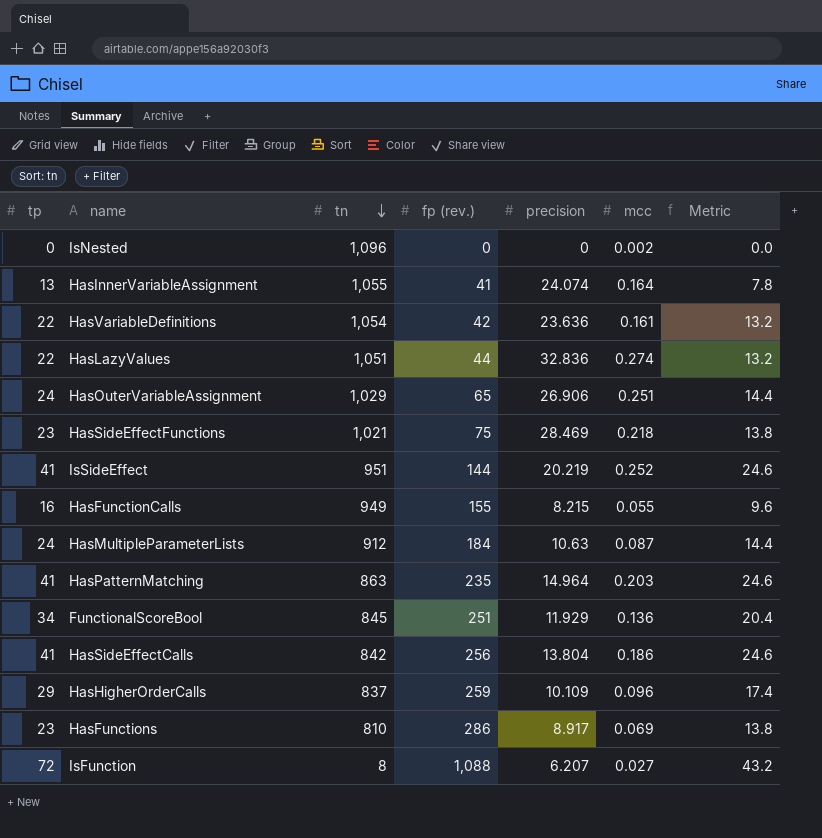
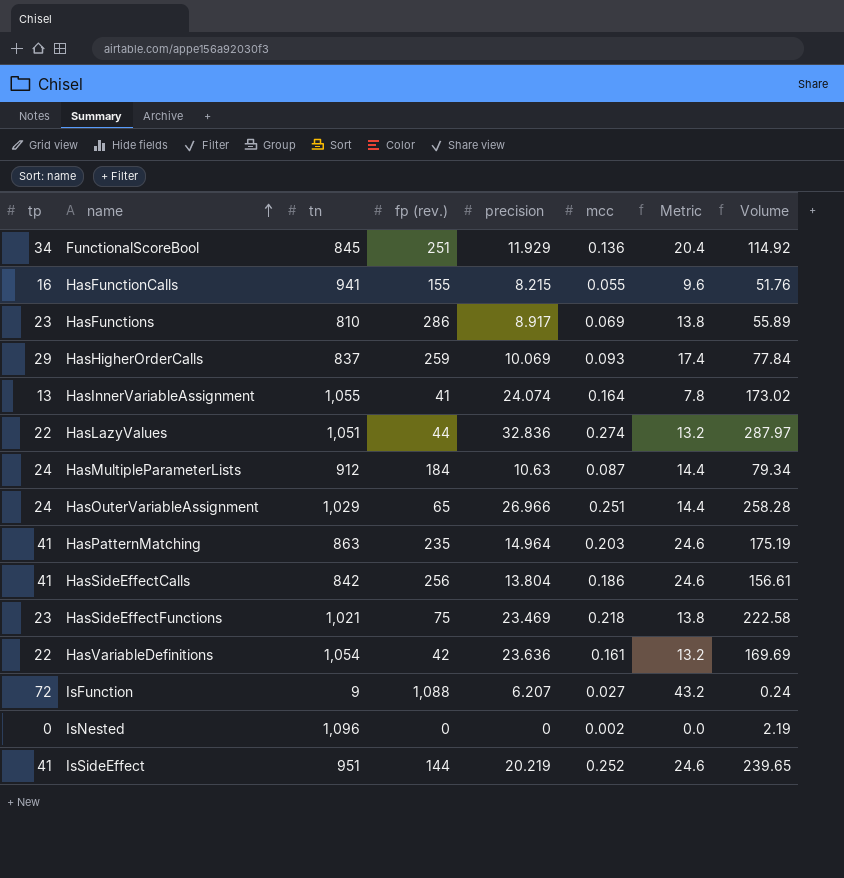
row order: tn descending -> name ascending
column Volume | formula: none -> [tn] * [mcc]
HasFunctionCalls | tn: 949 -> 941
HasHigherOrderCalls | precision: 10.109 -> 10.069
HasHigherOrderCalls | mcc: 0.096 -> 0.093
HasOuterVariableAssignment | precision: 26.906 -> 26.966
HasSideEffectFunctions | precision: 28.469 -> 23.469
IsFunction | tn: 8 -> 9

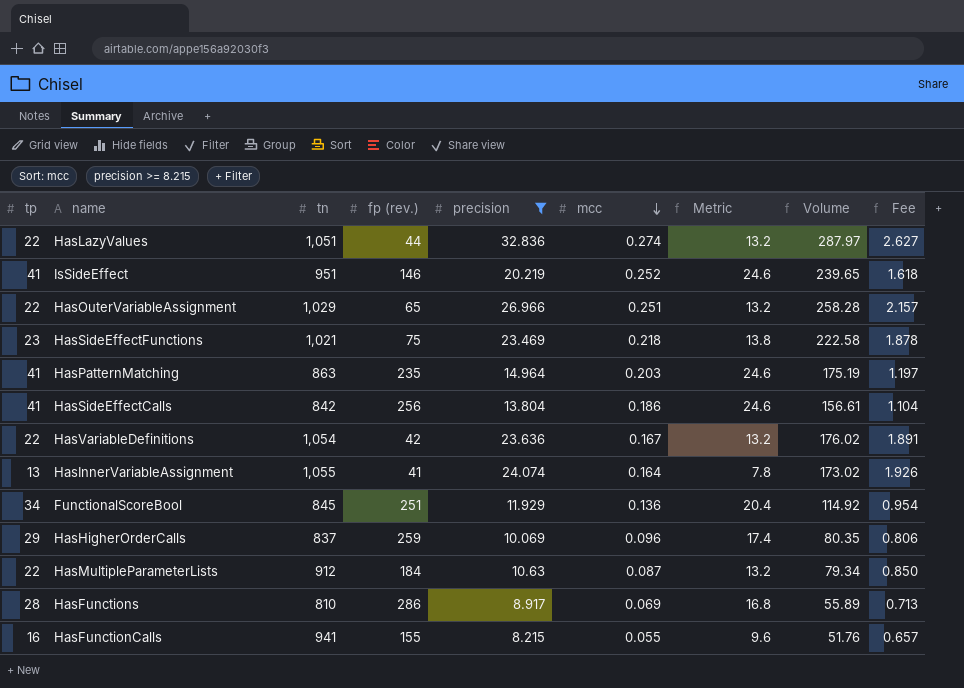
filter: none -> precision >= 8.215
row order: name ascending -> mcc descending
column Fee | formula: none -> [precision] * 0.08
IsSideEffect | fp (rev.): 144 -> 146
HasOuterVariableAssignment | tp: 24 -> 22
HasOuterVariableAssignment | Metric: 14.4 -> 13.2
HasVariableDefinitions | mcc: 0.161 -> 0.167
HasVariableDefinitions | Volume: 169.69 -> 176.02
HasHigherOrderCalls | mcc: 0.093 -> 0.096
HasHigherOrderCalls | Volume: 77.84 -> 80.35
HasMultipleParameterLists | tp: 24 -> 22
HasMultipleParameterLists | Metric: 14.4 -> 13.2
HasFunctions | tp: 23 -> 28
HasFunctions | Metric: 13.8 -> 16.8

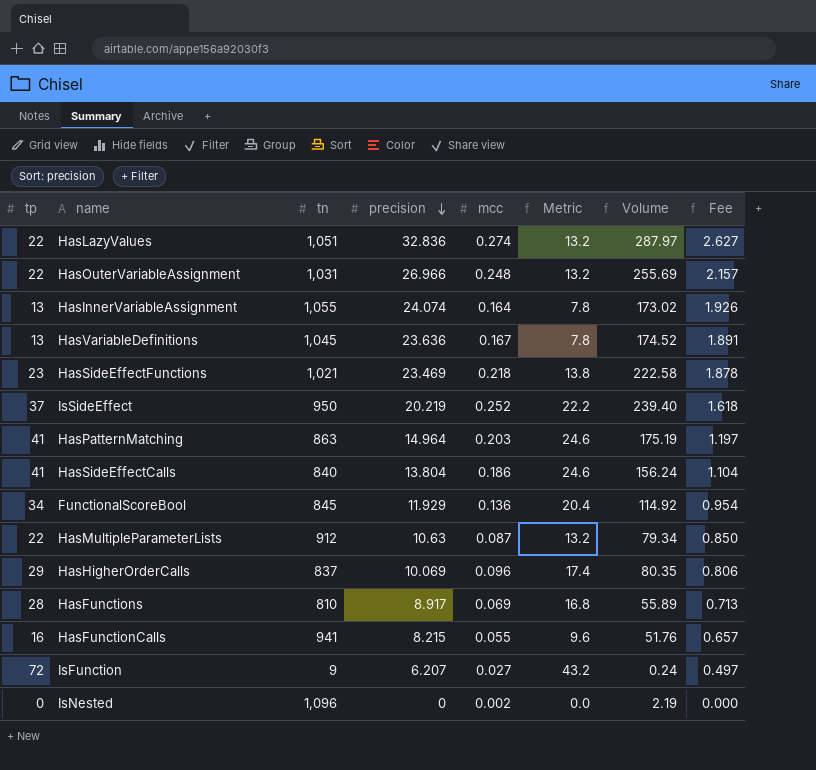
filter: precision >= 8.215 -> none
row order: mcc descending -> precision descending
column fp (rev.) | position: 4 -> none
HasOuterVariableAssignment | tn: 1,029 -> 1,031
HasOuterVariableAssignment | mcc: 0.251 -> 0.248
HasOuterVariableAssignment | Volume: 258.28 -> 255.69
HasVariableDefinitions | tp: 22 -> 13
HasVariableDefinitions | tn: 1,054 -> 1,045
HasVariableDefinitions | Metric: 13.2 -> 7.8
HasVariableDefinitions | Volume: 176.02 -> 174.52
IsSideEffect | tp: 41 -> 37
IsSideEffect | tn: 951 -> 950
IsSideEffect | Metric: 24.6 -> 22.2
IsSideEffect | Volume: 239.65 -> 239.40
HasSideEffectCalls | tn: 842 -> 840
HasSideEffectCalls | Volume: 156.61 -> 156.24

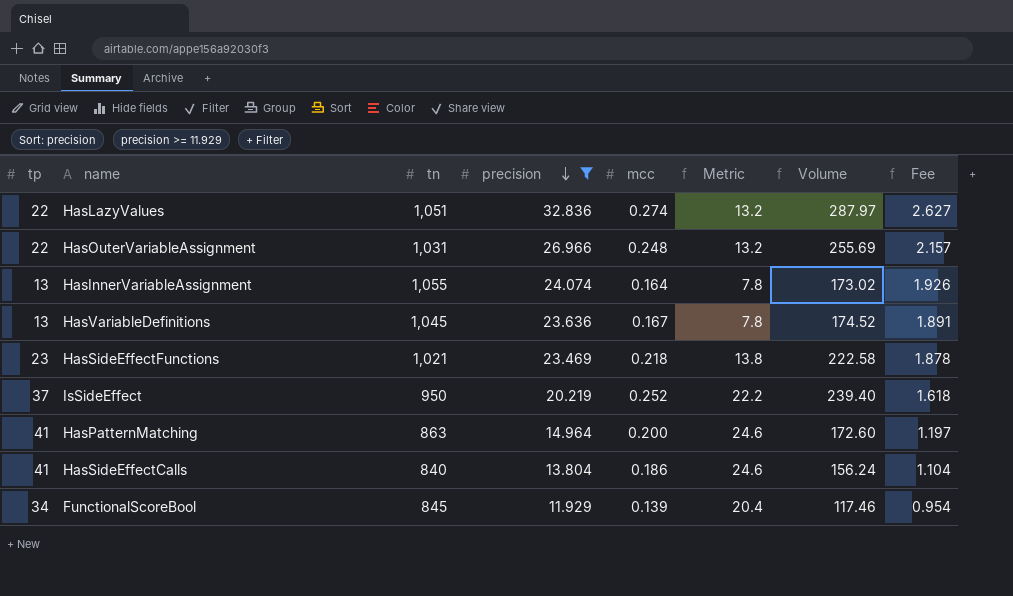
filter: none -> precision >= 11.929
HasPatternMatching | mcc: 0.203 -> 0.200
HasPatternMatching | Volume: 175.19 -> 172.60
FunctionalScoreBool | mcc: 0.136 -> 0.139
FunctionalScoreBool | Volume: 114.92 -> 117.46

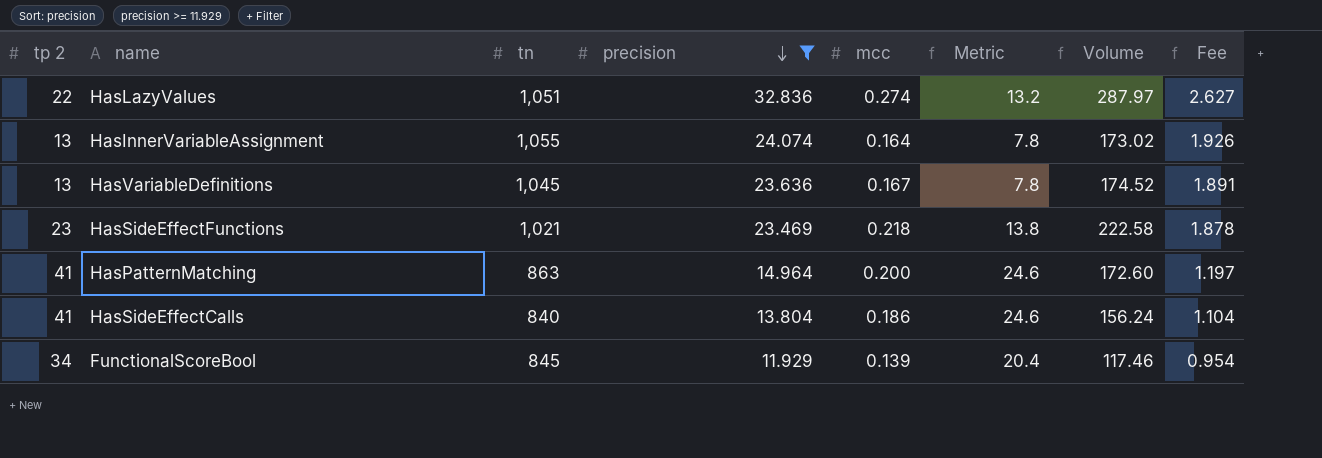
column name: tp -> tp 2
row HasOuterVariableAssignment: 22 | 1,031 | 26.966 | 0.248 | 13.2 | 255.69 | 2.157 -> none
row IsSideEffect: 37 | 950 | 20.219 | 0.252 | 22.2 | 239.40 | 1.618 -> none

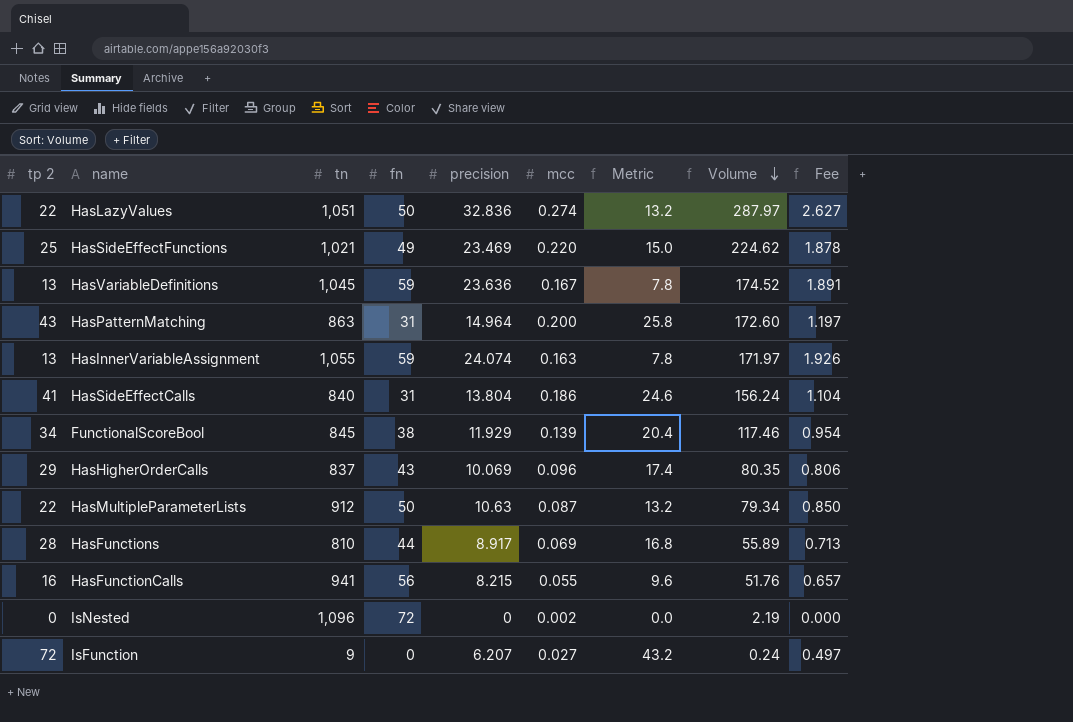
filter: precision >= 11.929 -> none
row order: precision descending -> Volume descending
column fn | position: none -> 4
HasSideEffectFunctions | tp 2: 23 -> 25
HasSideEffectFunctions | mcc: 0.218 -> 0.220
HasSideEffectFunctions | Metric: 13.8 -> 15.0
HasSideEffectFunctions | Volume: 222.58 -> 224.62
HasPatternMatching | tp 2: 41 -> 43
HasPatternMatching | Metric: 24.6 -> 25.8
HasInnerVariableAssignment | mcc: 0.164 -> 0.163
HasInnerVariableAssignment | Volume: 173.02 -> 171.97

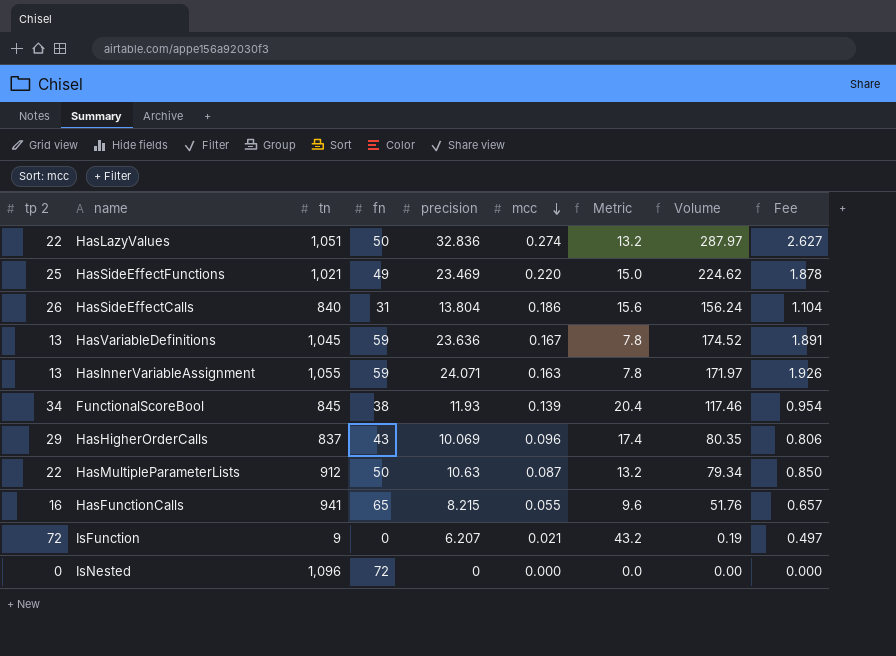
row order: Volume descending -> mcc descending
row HasPatternMatching: 43 | 863 | 31 | 14.964 | 0.200 | 25.8 | 172.60 | 1.197 -> none
row HasFunctions: 28 | 810 | 44 | 8.917 | 0.069 | 16.8 | 55.89 | 0.713 -> none
HasSideEffectCalls | tp 2: 41 -> 26
HasSideEffectCalls | Metric: 24.6 -> 15.6
HasInnerVariableAssignment | precision: 24.074 -> 24.071
FunctionalScoreBool | precision: 11.929 -> 11.93
HasFunctionCalls | fn: 56 -> 65
IsFunction | mcc: 0.027 -> 0.021
IsFunction | Volume: 0.24 -> 0.19
IsNested | mcc: 0.002 -> 0.000
IsNested | Volume: 2.19 -> 0.00

